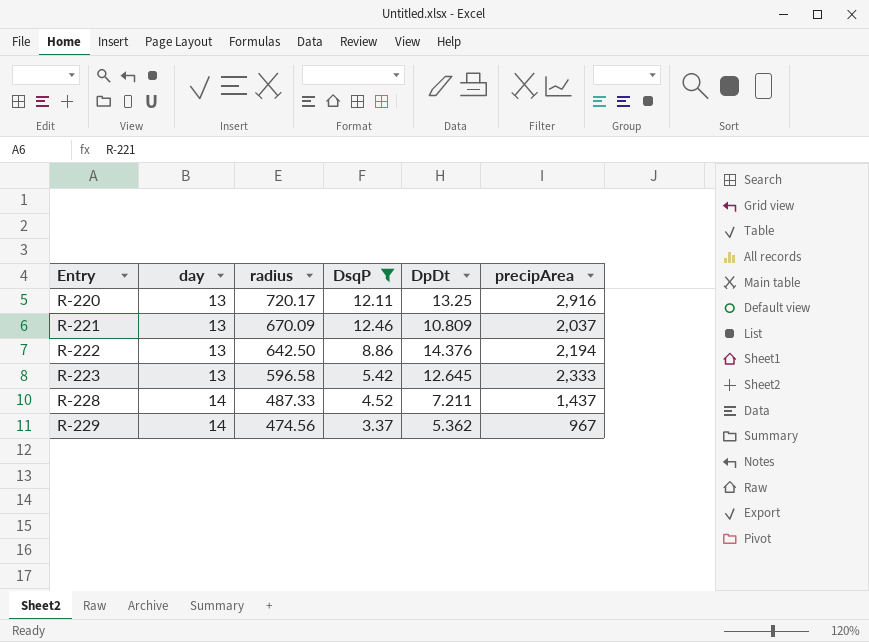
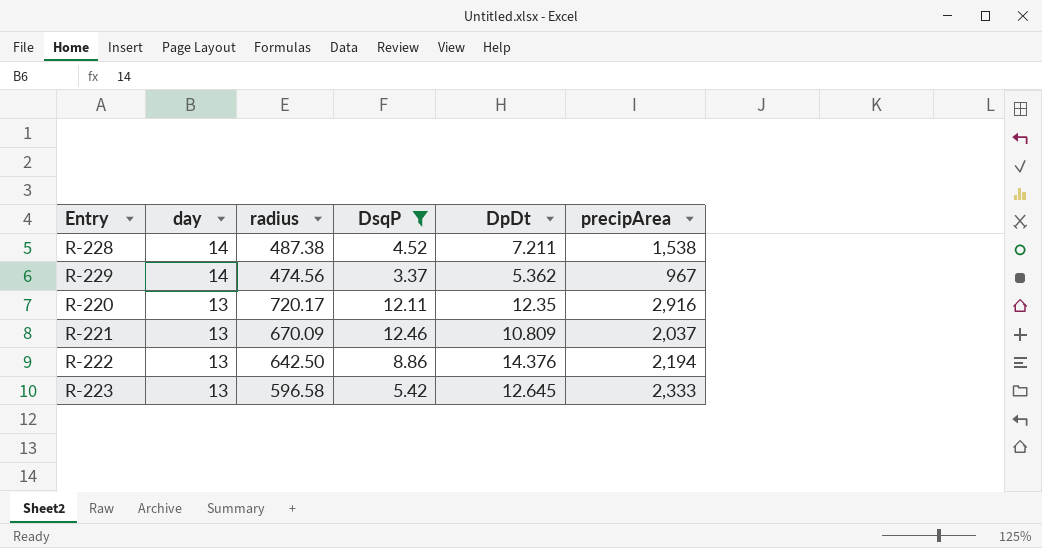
row order: Entry ascending -> day descending
R-228 | radius: 487.33 -> 487.38
R-228 | precipArea: 1,437 -> 1,538
R-220 | DpDt: 13.25 -> 12.35

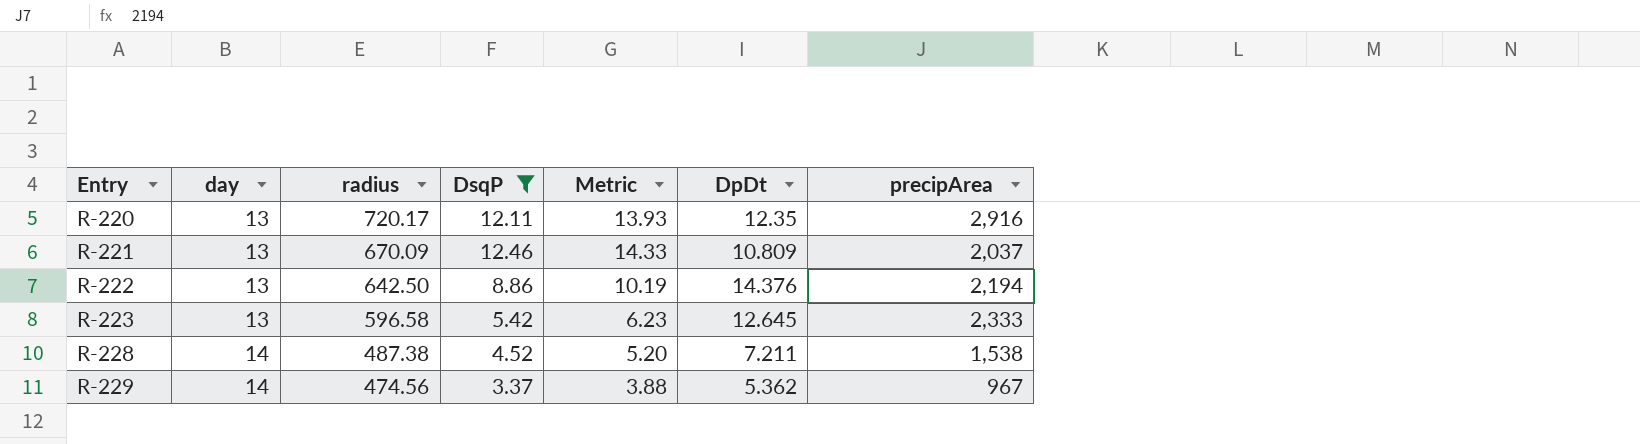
row order: day descending -> Entry ascending
column Metric | formula: none -> [DsqP] * 1.15

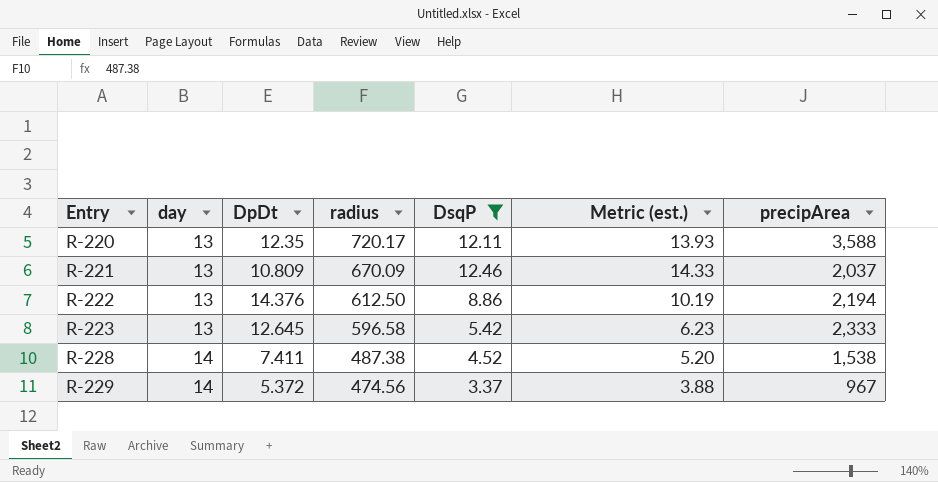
column DpDt | position: 6 -> 3
column name: Metric -> Metric (est.)
R-220 | precipArea: 2,916 -> 3,588
R-222 | radius: 642.50 -> 612.50
R-228 | DpDt: 7.211 -> 7.411
R-229 | DpDt: 5.362 -> 5.372

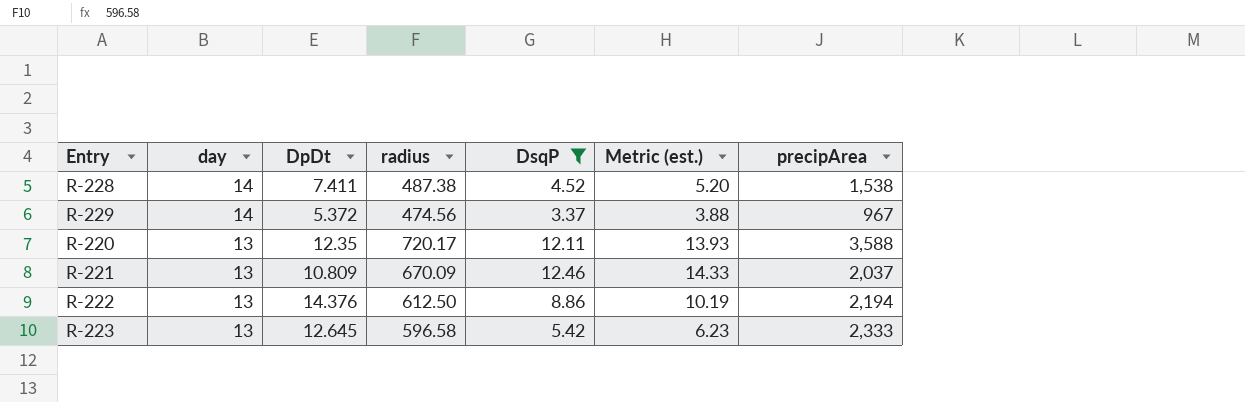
row order: Entry ascending -> day descending

